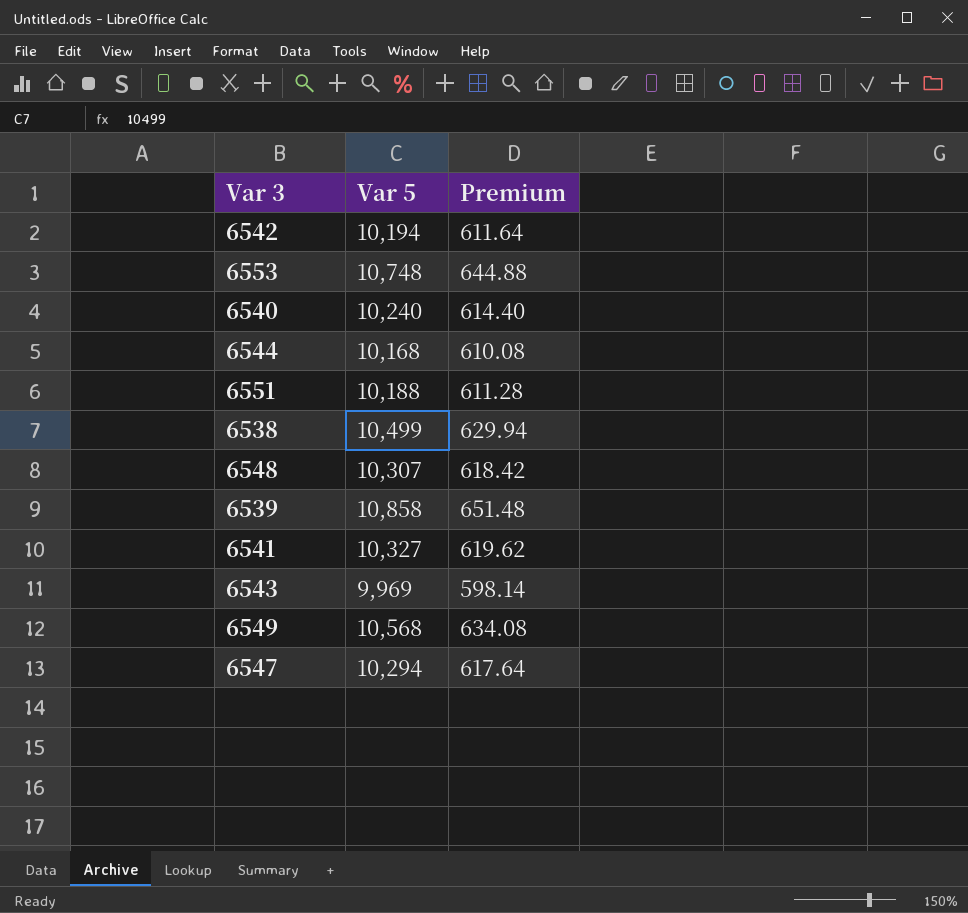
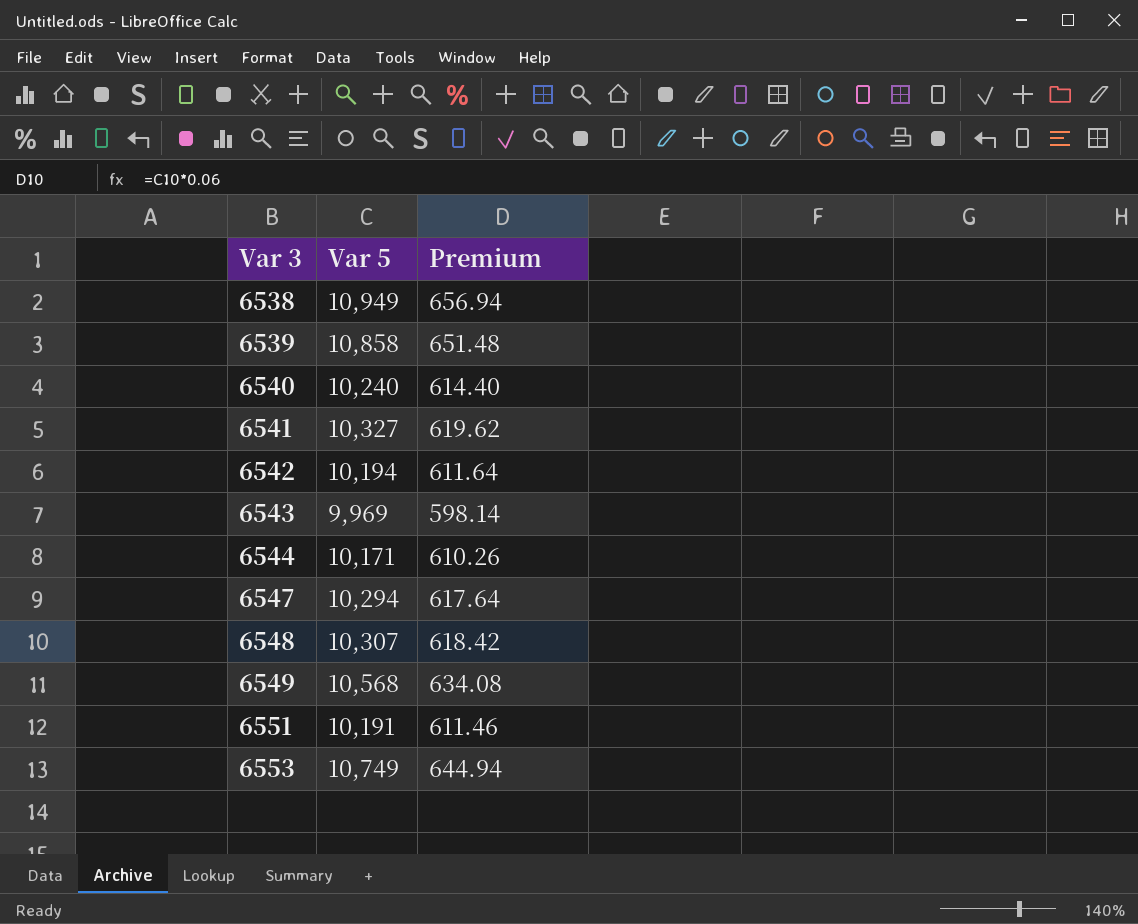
row order: none -> Var 3 ascending
6538 | Var 5: 10,499 -> 10,949
6538 | Premium: 629.94 -> 656.94
6544 | Var 5: 10,168 -> 10,171
6544 | Premium: 610.08 -> 610.26
6551 | Var 5: 10,188 -> 10,191
6551 | Premium: 611.28 -> 611.46
6553 | Var 5: 10,748 -> 10,749
6553 | Premium: 644.88 -> 644.94

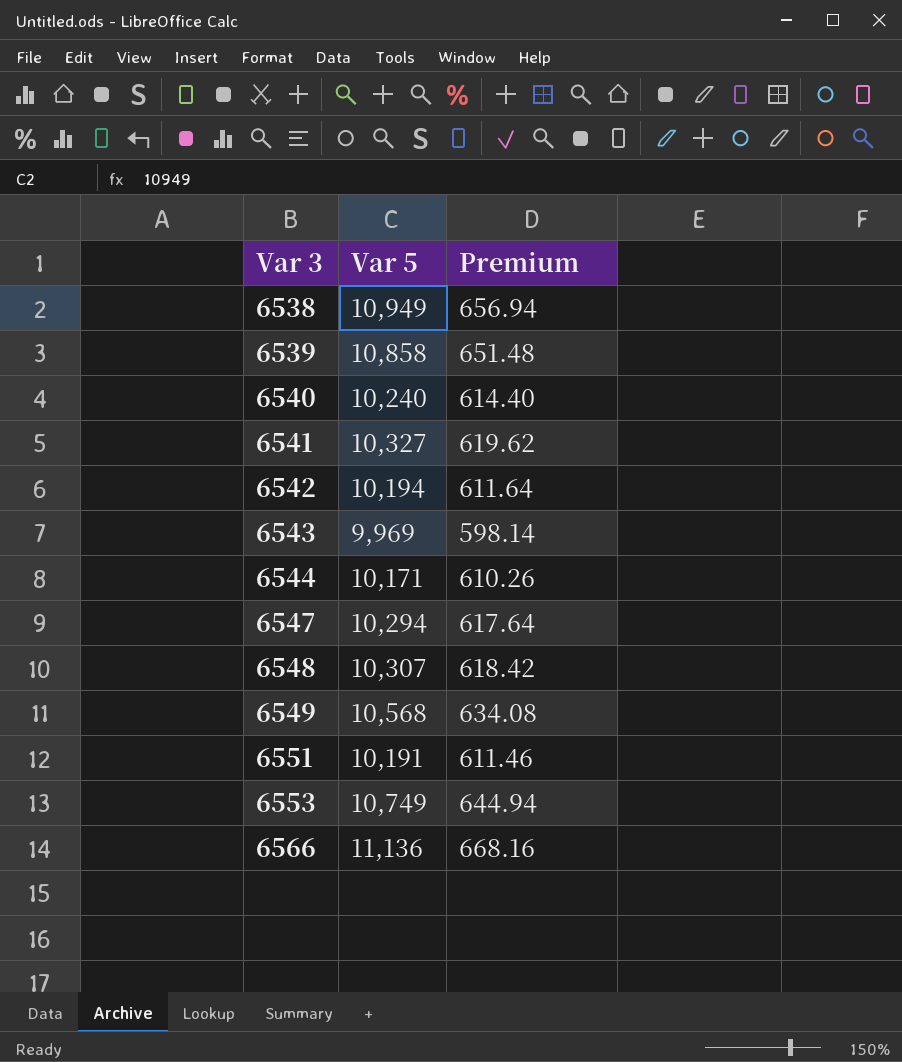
row 6566: none -> 11,136 | 668.16

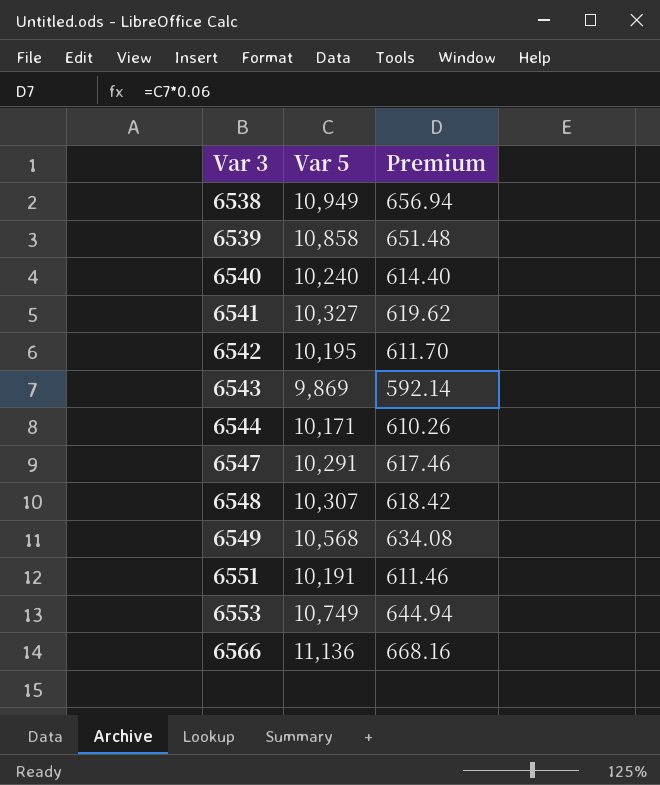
6542 | Var 5: 10,194 -> 10,195
6542 | Premium: 611.64 -> 611.70
6543 | Var 5: 9,969 -> 9,869
6543 | Premium: 598.14 -> 592.14
6547 | Var 5: 10,294 -> 10,291
6547 | Premium: 617.64 -> 617.46

